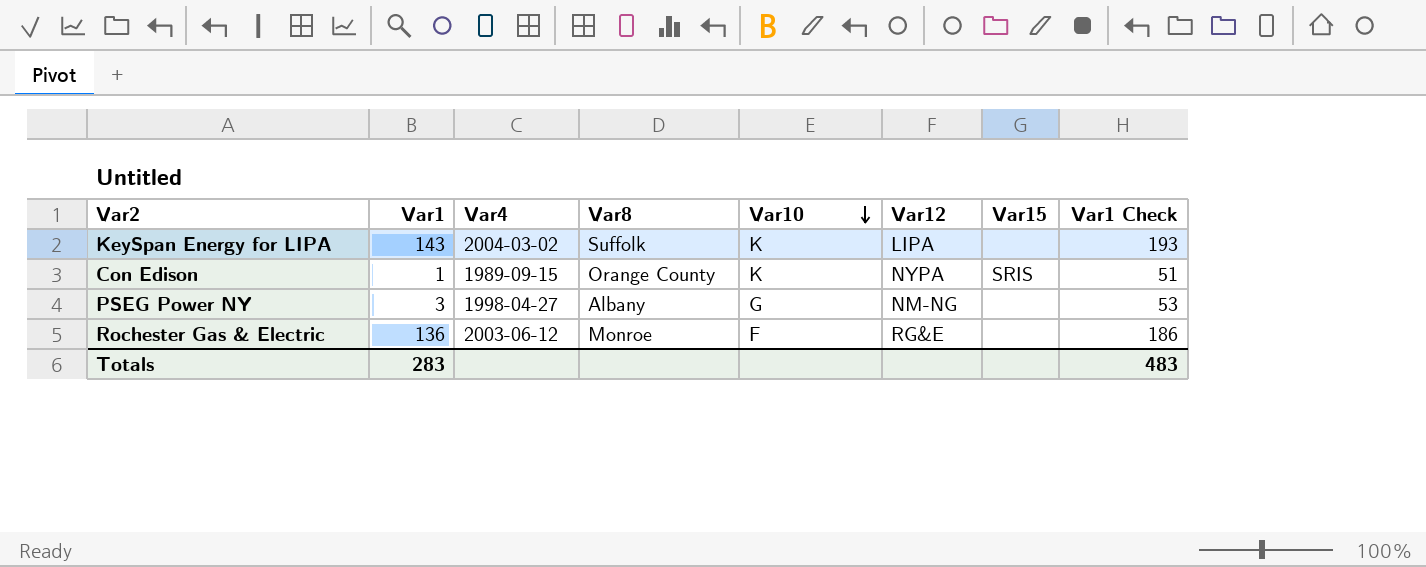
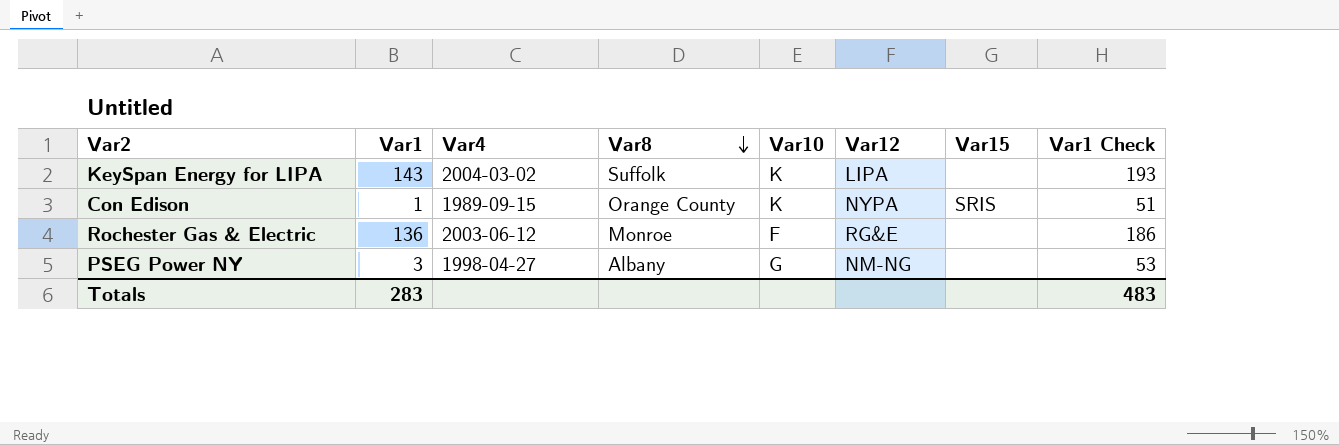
row order: Var10 descending -> Var8 descending

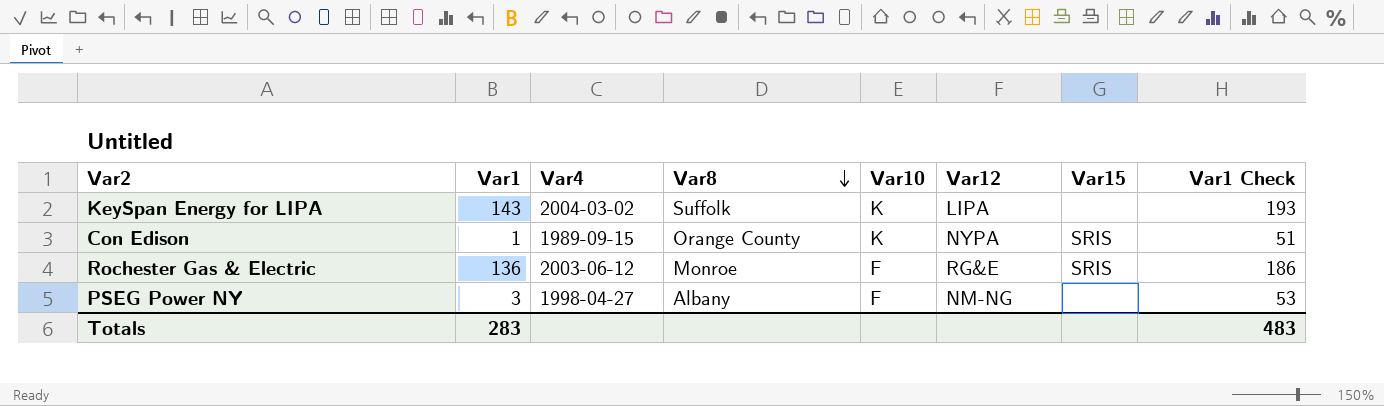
Rochester Gas & Electric | Var15: none -> SRIS
PSEG Power NY | Var10: G -> F

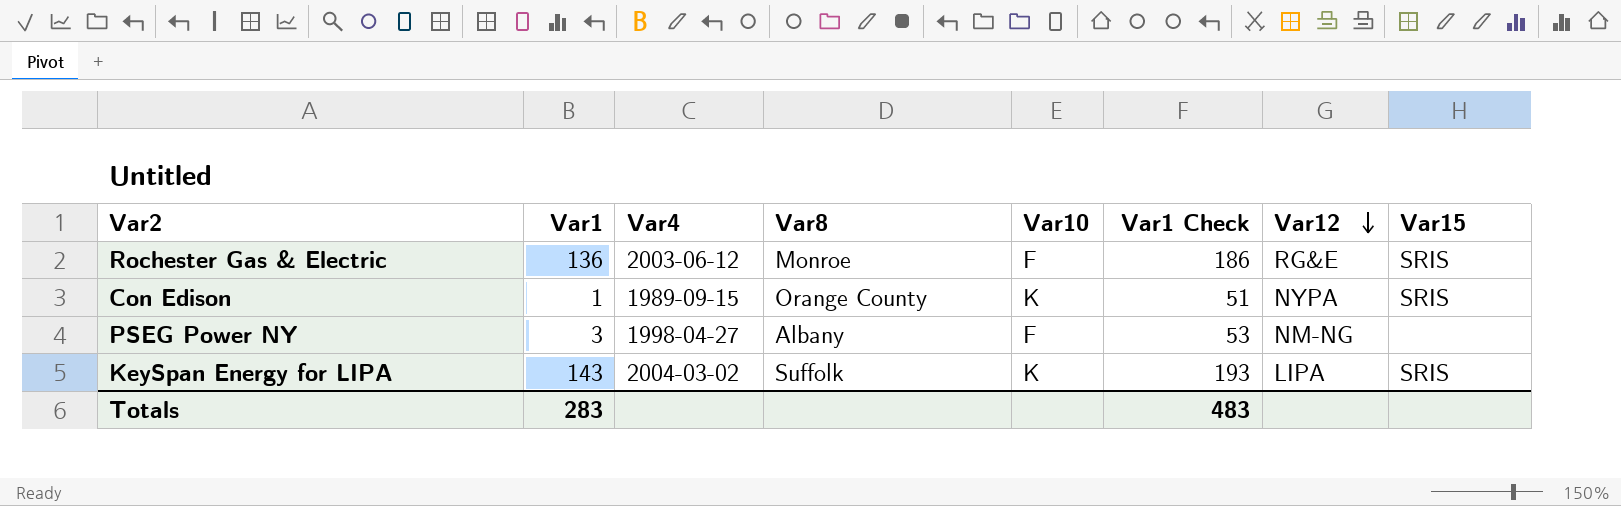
row order: Var8 descending -> Var12 descending
column Var1 Check | position: 8 -> 6
KeySpan Energy for LIPA | Var15: none -> SRIS

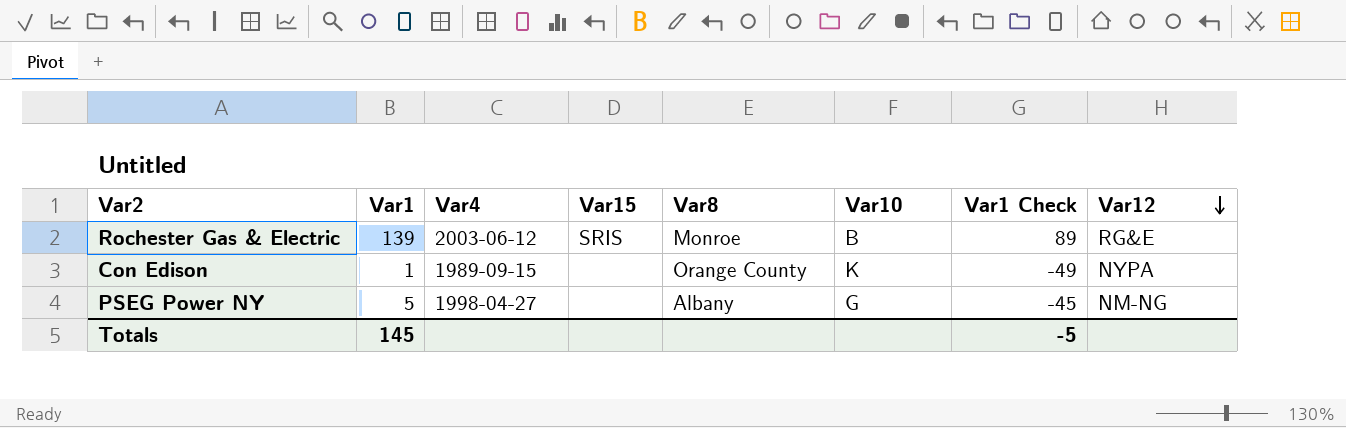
column Var15 | position: 8 -> 4
column Var1 Check | formula: [Var1] + 50 -> [Var1] - 50
row KeySpan Energy for LIPA: 143 | 2004-03-02 | Suffolk | K | 193 | LIPA | SRIS -> none
Rochester Gas & Electric | Var1: 136 -> 139
Rochester Gas & Electric | Var10: F -> B
Con Edison | Var15: SRIS -> none
PSEG Power NY | Var1: 3 -> 5
PSEG Power NY | Var10: F -> G
Totals | Var1: 283 -> 145
Totals | Var1 Check: 483 -> -5

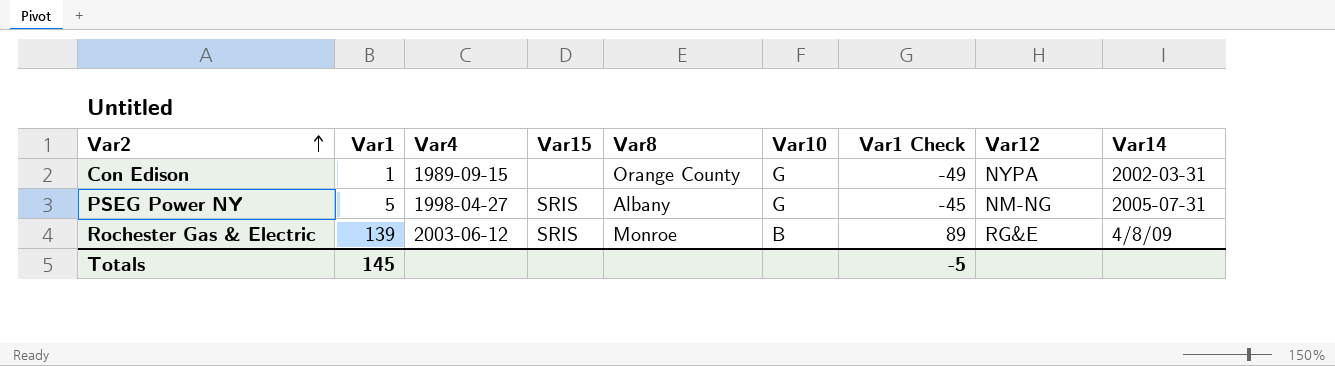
row order: Var12 descending -> Var2 ascending
column Var14 | position: none -> 9
Con Edison | Var10: K -> G
PSEG Power NY | Var15: none -> SRIS

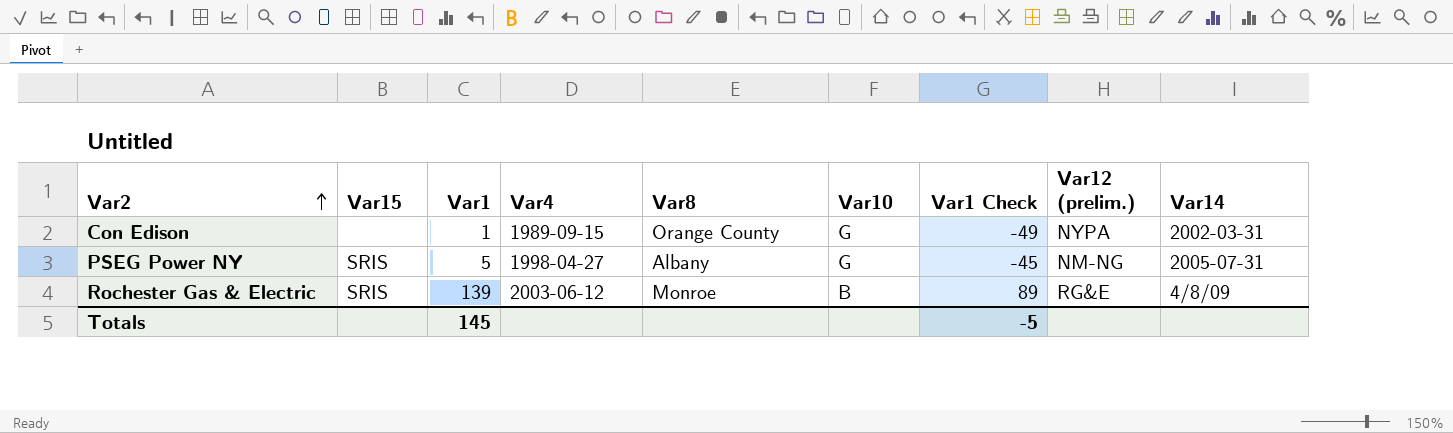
column Var15 | position: 4 -> 2
column name: Var12 -> Var12 (prelim.)

